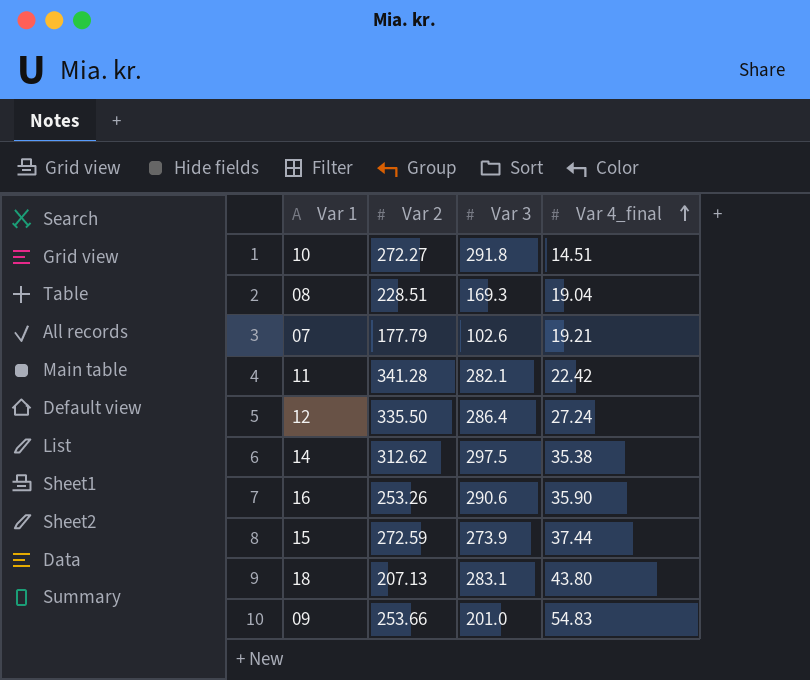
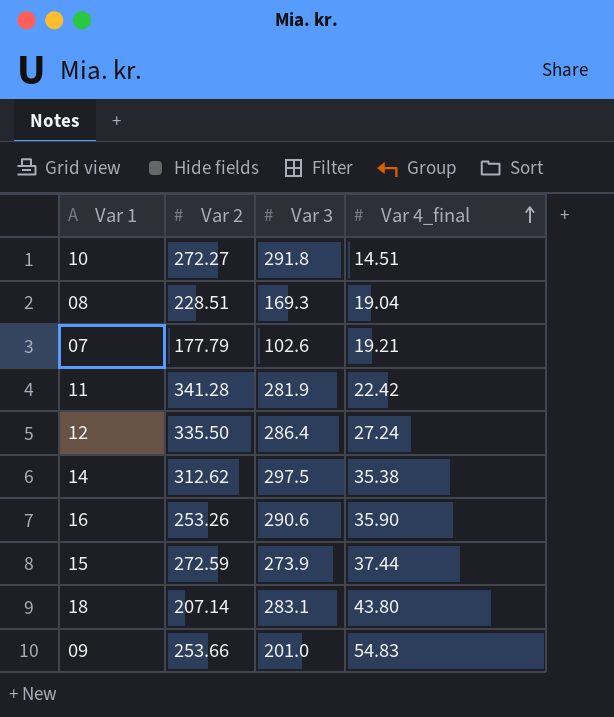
11 | Var 3: 282.1 -> 281.9
18 | Var 2: 207.13 -> 207.14

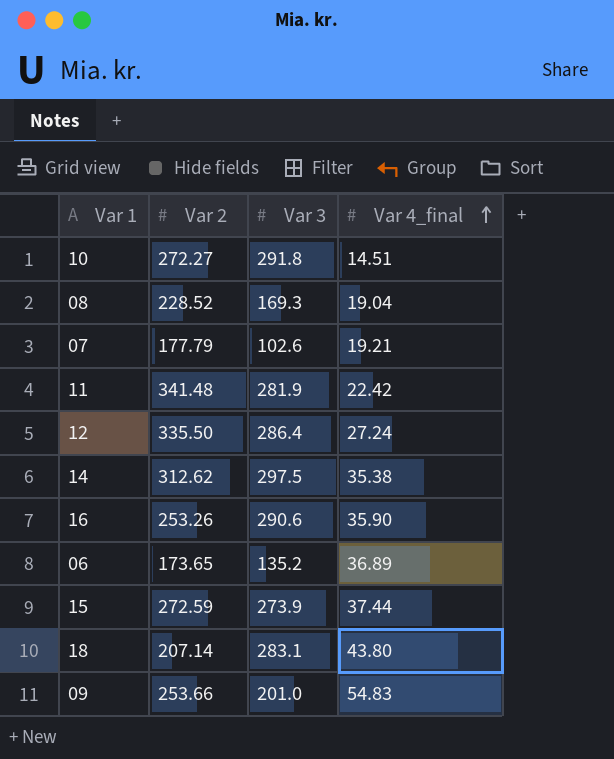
08 | Var 2: 228.51 -> 228.52
11 | Var 2: 341.28 -> 341.48
row 06: none -> 173.65 | 135.2 | 36.89

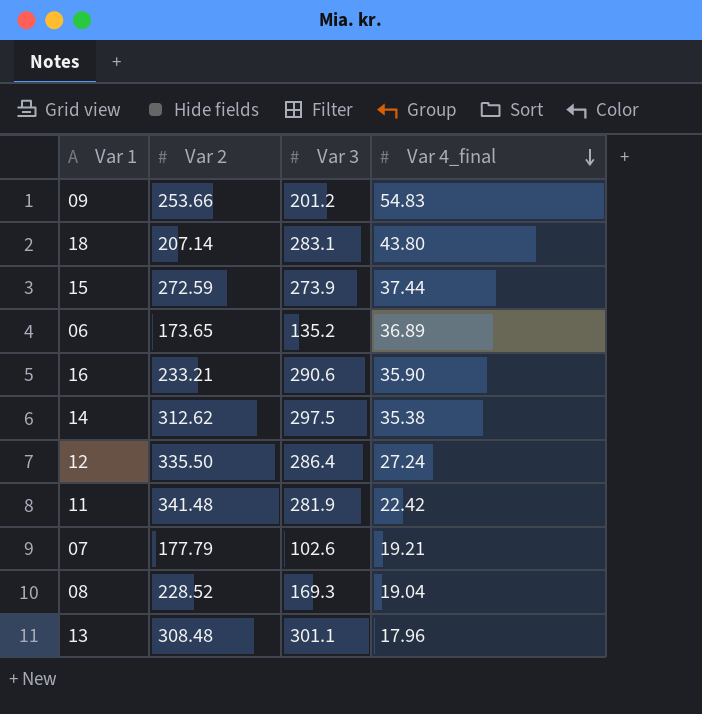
row order: Var 4_final ascending -> Var 4_final descending
row 10: 272.27 | 291.8 | 14.51 -> none
09 | Var 3: 201.0 -> 201.2
16 | Var 2: 253.26 -> 233.21
row 13: none -> 308.48 | 301.1 | 17.96

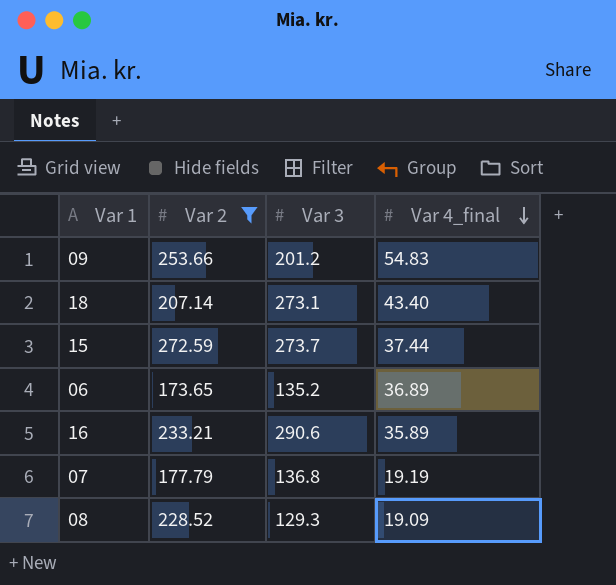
filter: none -> Var 2 <= 272.59
18 | Var 3: 283.1 -> 273.1
18 | Var 4_final: 43.80 -> 43.40
15 | Var 3: 273.9 -> 273.7
16 | Var 4_final: 35.90 -> 35.89
07 | Var 3: 102.6 -> 136.8
07 | Var 4_final: 19.21 -> 19.19
08 | Var 3: 169.3 -> 129.3
08 | Var 4_final: 19.04 -> 19.09

